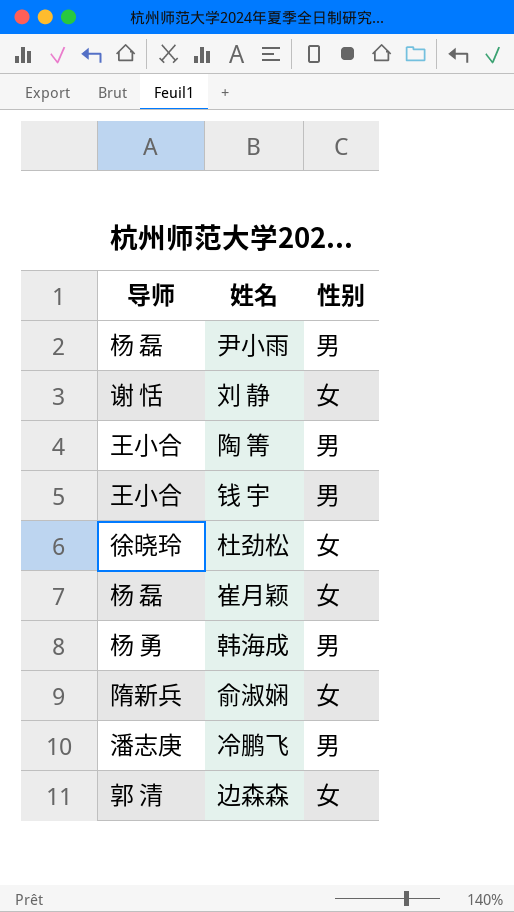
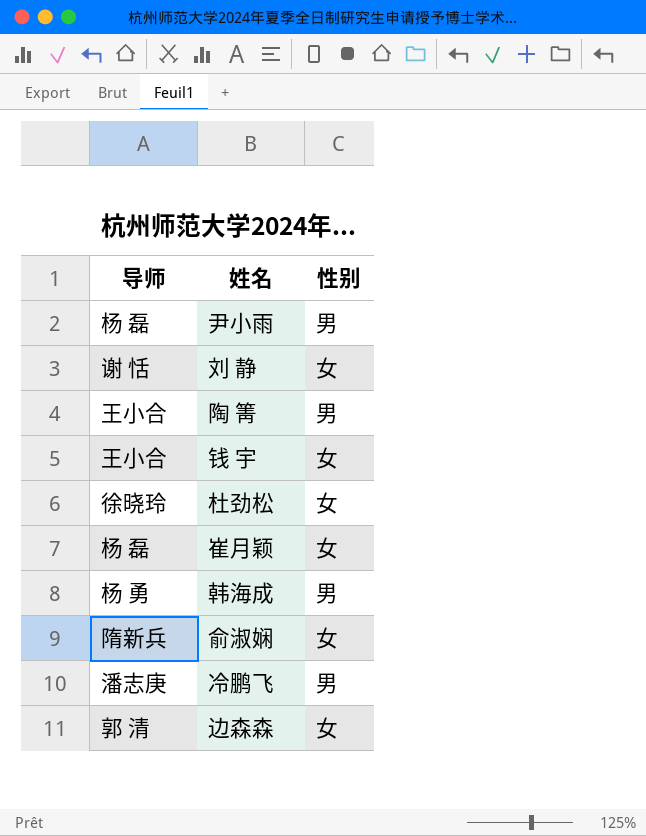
钱 宇 | 性别: 男 -> 女

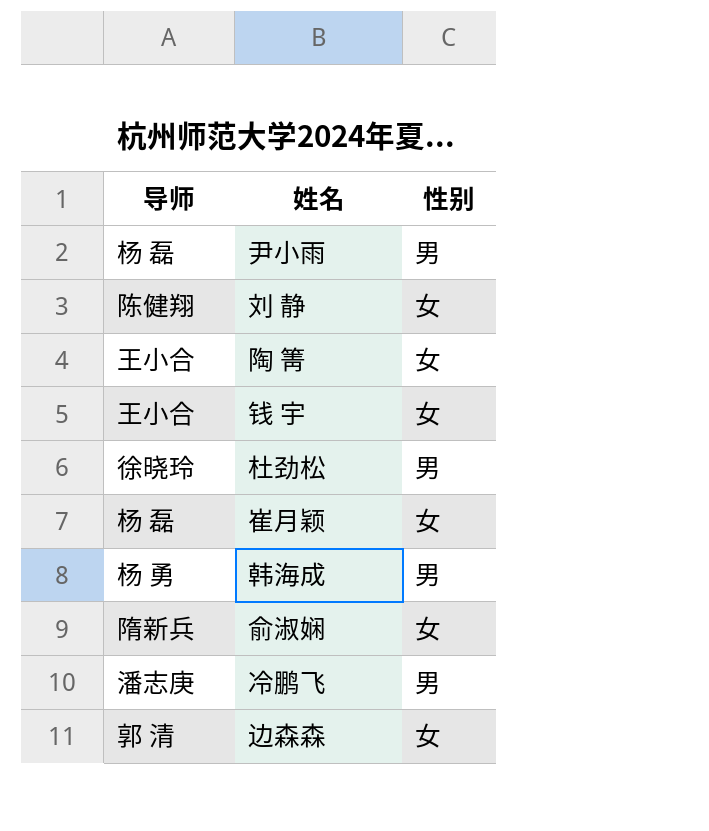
刘 静 | 导师: 谢 恬 -> 陈健翔
陶 箐 | 性别: 男 -> 女
杜劲松 | 性别: 女 -> 男

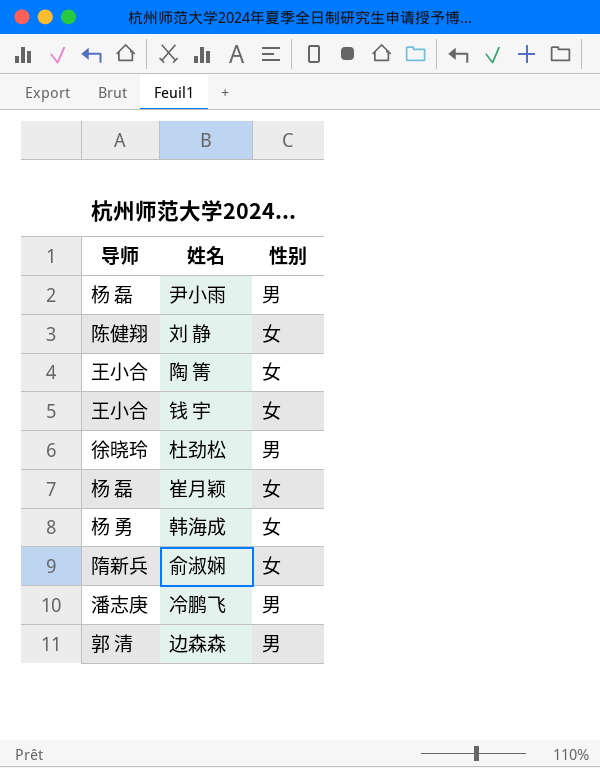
韩海成 | 性别: 男 -> 女
边森森 | 性别: 女 -> 男

